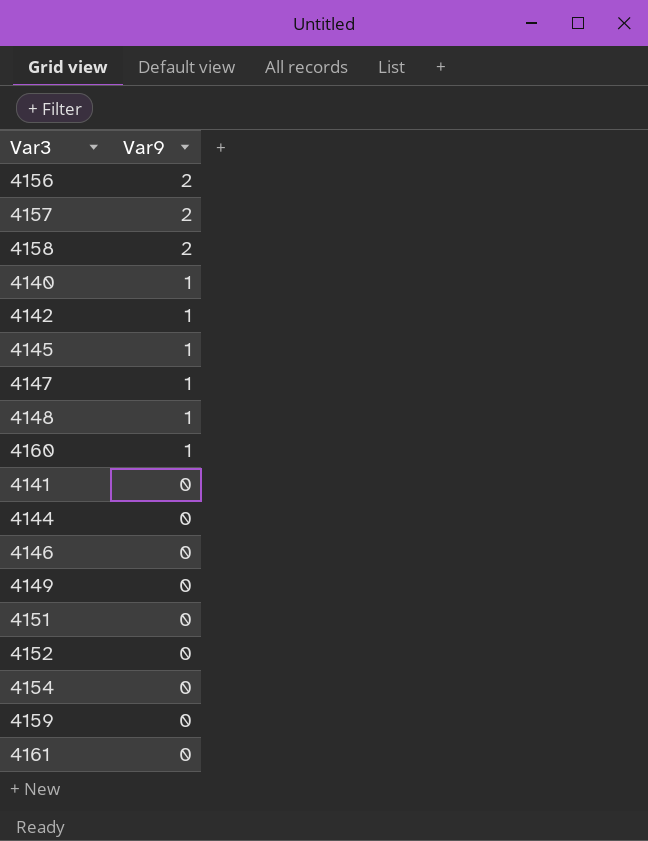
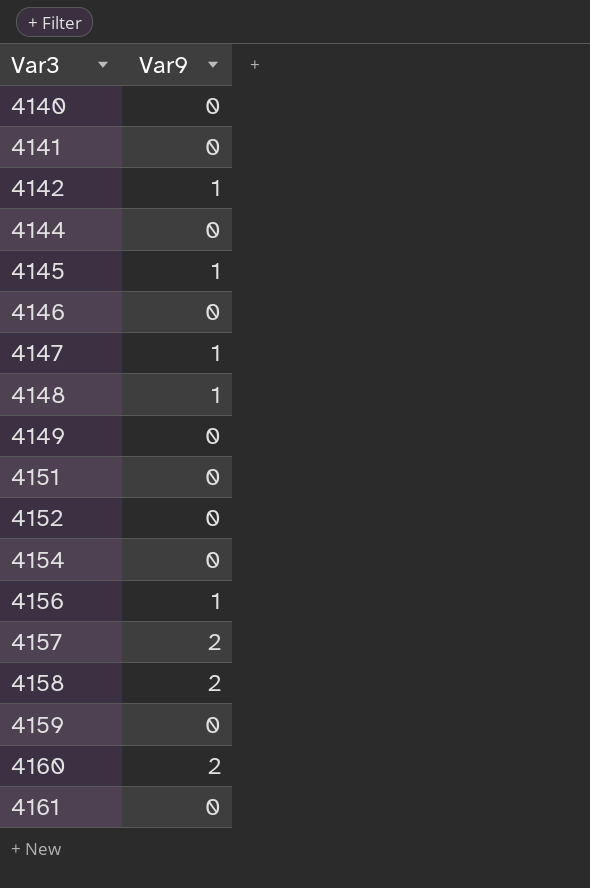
row order: Var9 descending -> Var3 ascending
4140 | Var9: 1 -> 0
4156 | Var9: 2 -> 1
4160 | Var9: 1 -> 2

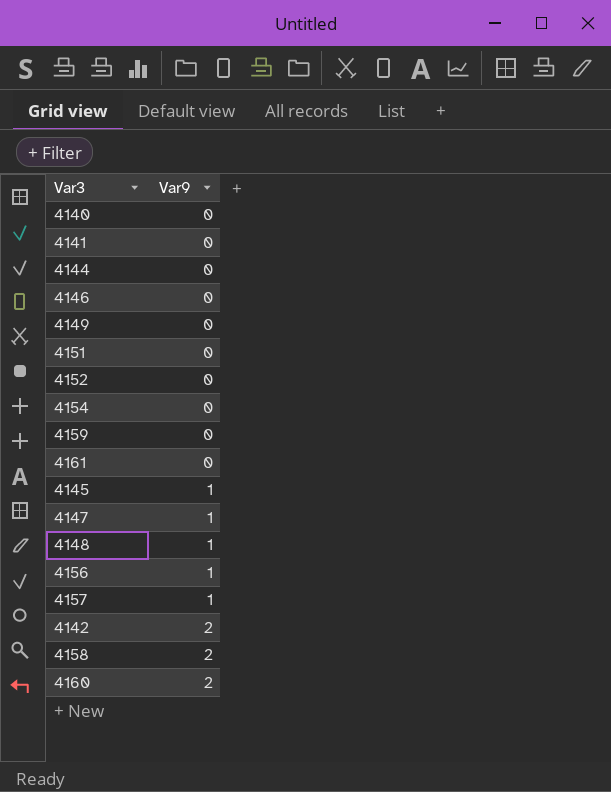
row order: Var3 ascending -> Var9 ascending
4157 | Var9: 2 -> 1
4142 | Var9: 1 -> 2

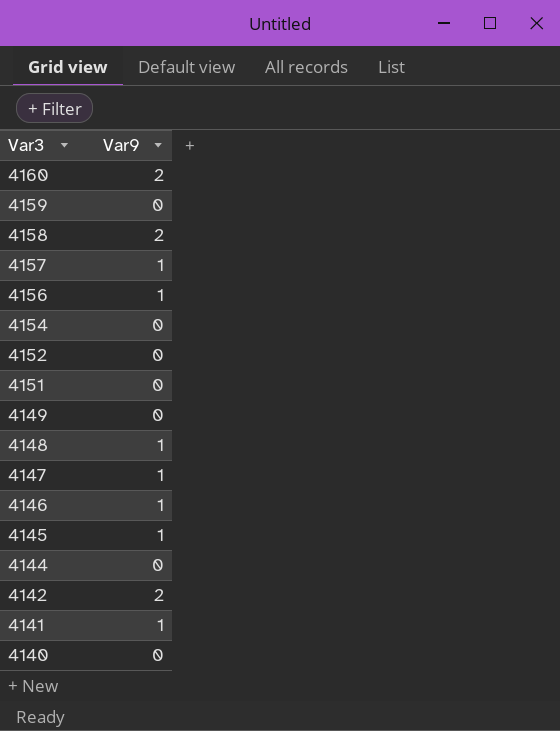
row order: Var9 ascending -> Var3 descending
row 4161: 0 -> none
4146 | Var9: 0 -> 1
4141 | Var9: 0 -> 1

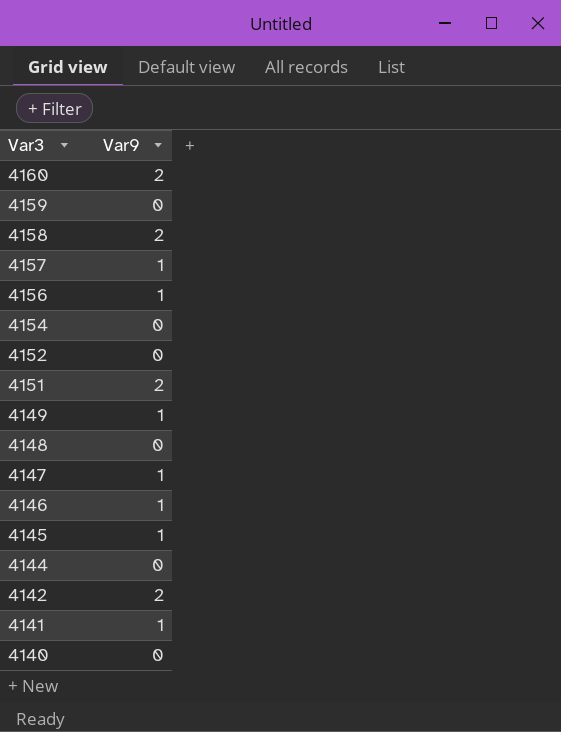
4151 | Var9: 0 -> 2
4149 | Var9: 0 -> 1
4148 | Var9: 1 -> 0

